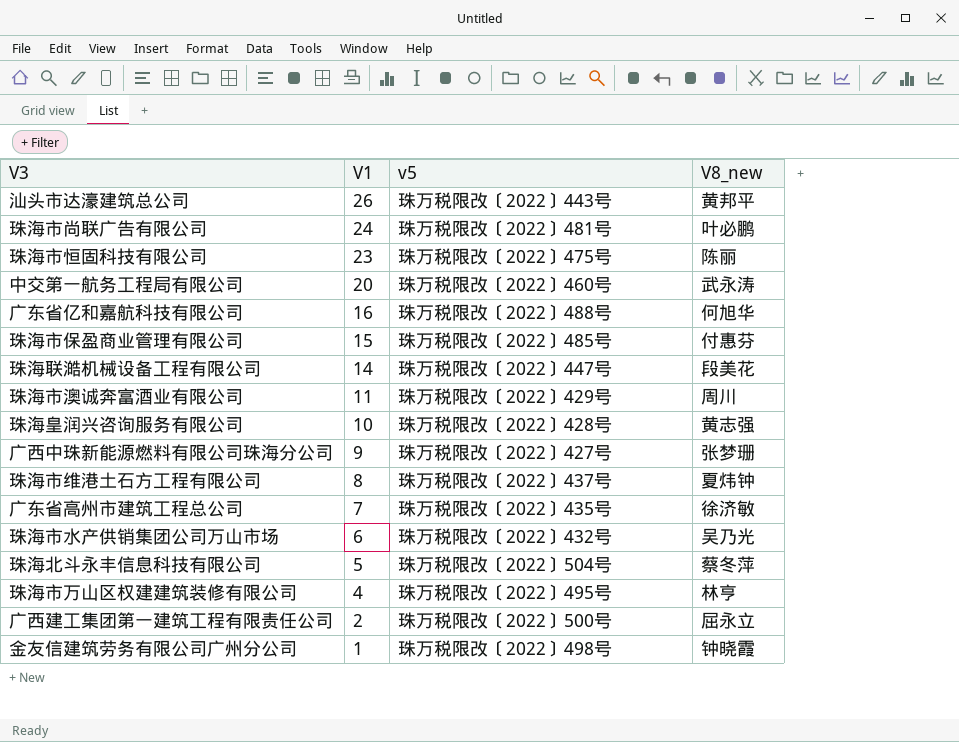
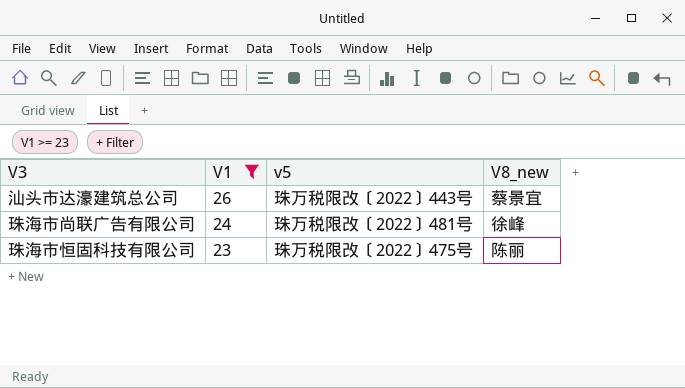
filter: none -> V1 >= 23
汕头市达濠建筑总公司 | V8_new: 黄邦平 -> 蔡景宜
珠海市尚联广告有限公司 | V8_new: 叶必鹏 -> 徐峰

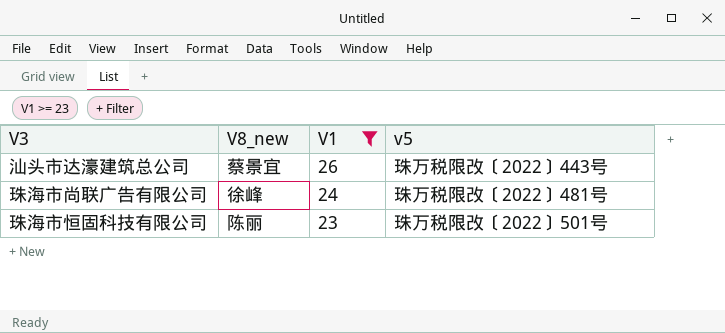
column V8_new | position: 4 -> 2
珠海市恒固科技有限公司 | v5: 珠万税限改〔2022〕475号 -> 珠万税限改〔2022〕501号

